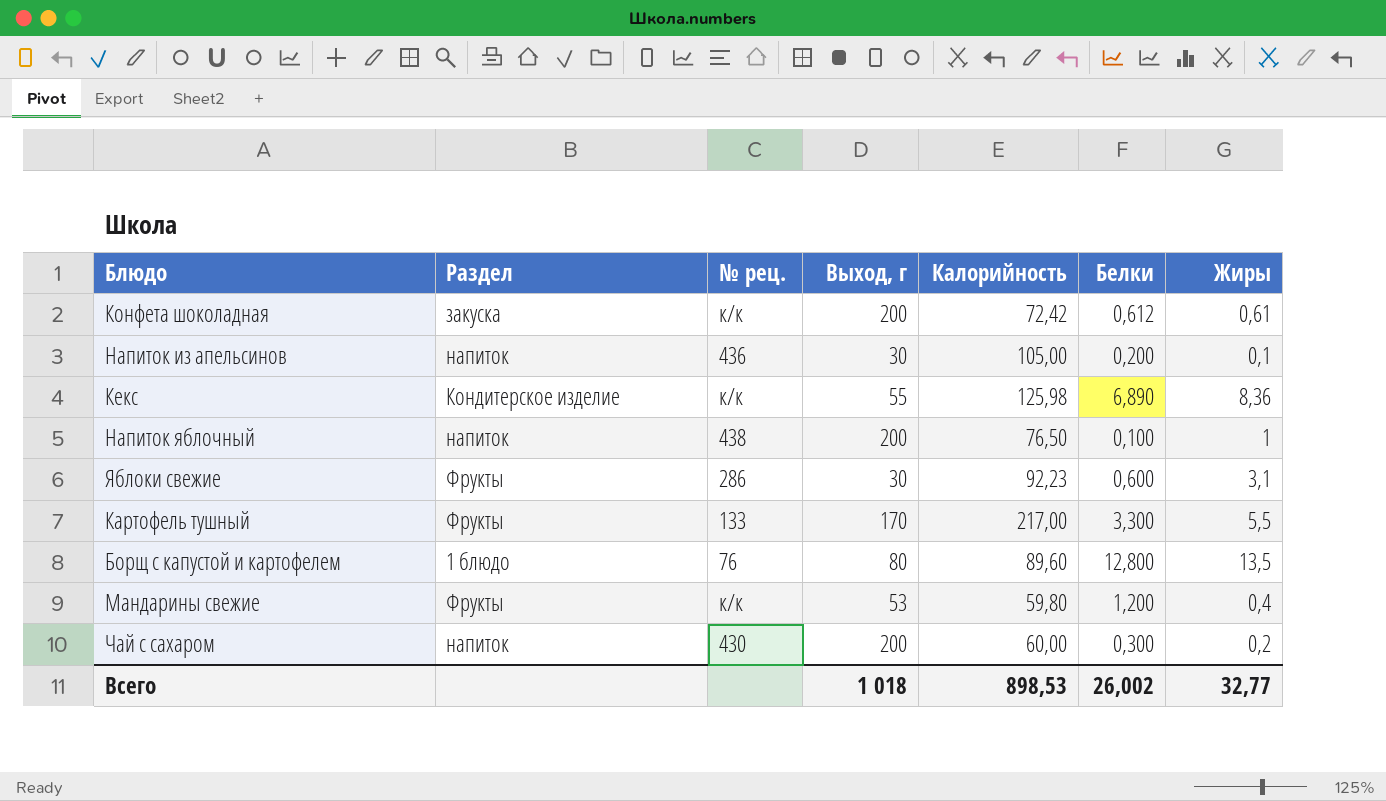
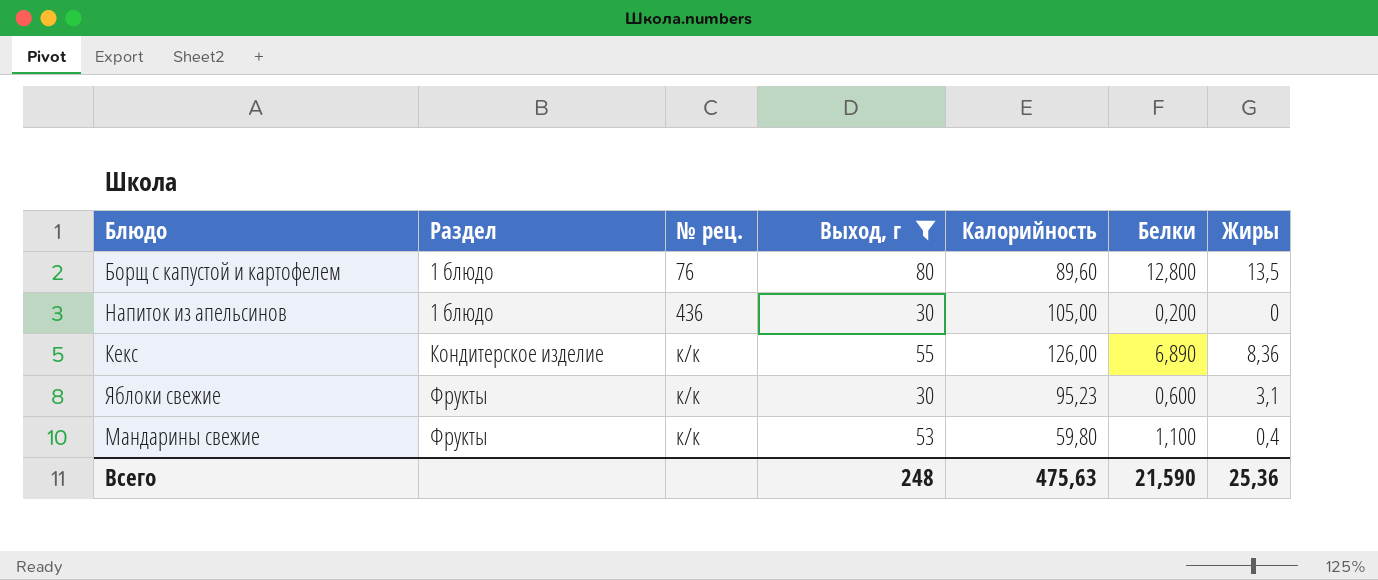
filter: none -> Выход, г <= 80
row order: none -> Раздел ascending
Напиток из апельсинов | Раздел: напиток -> 1 блюдо
Напиток из апельсинов | Жиры: 0,1 -> 0
Кекс | Калорийность: 125,98 -> 126,00
Яблоки свежие | № рец.: 286 -> к/к
Яблоки свежие | Калорийность: 92,23 -> 95,23
Мандарины свежие | Белки: 1,200 -> 1,100
Всего | Выход, г: 1 018 -> 248
Всего | Калорийность: 898,53 -> 475,63
Всего | Белки: 26,002 -> 21,590
Всего | Жиры: 32,77 -> 25,36

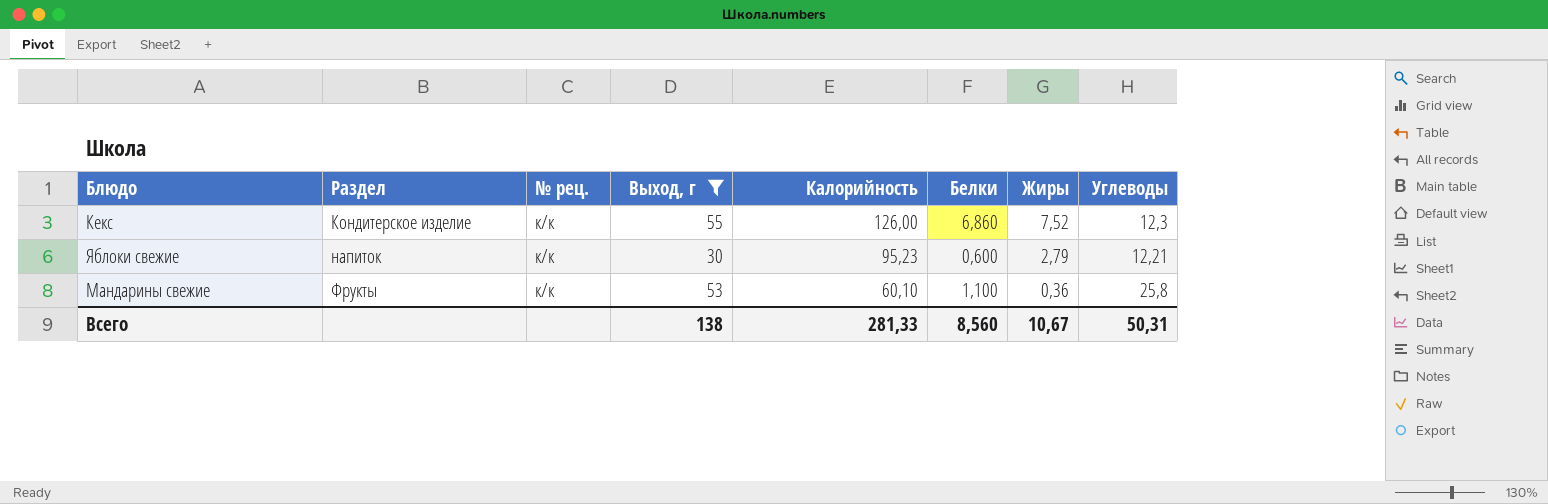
column Углеводы | position: none -> 8
row Борщ с капустой и картофелем: 1 блюдо | 76 | 80 | 89,60 | 12,800 | 13,5 -> none
row Напиток из апельсинов: 1 блюдо | 436 | 30 | 105,00 | 0,200 | 0 -> none
Кекс | Белки: 6,890 -> 6,860
Кекс | Жиры: 8,36 -> 7,52
Яблоки свежие | Раздел: Фрукты -> напиток
Яблоки свежие | Жиры: 3,1 -> 2,79
Мандарины свежие | Калорийность: 59,80 -> 60,10
Мандарины свежие | Жиры: 0,4 -> 0,36
Всего | Выход, г: 248 -> 138
Всего | Калорийность: 475,63 -> 281,33
Всего | Белки: 21,590 -> 8,560
Всего | Жиры: 25,36 -> 10,67

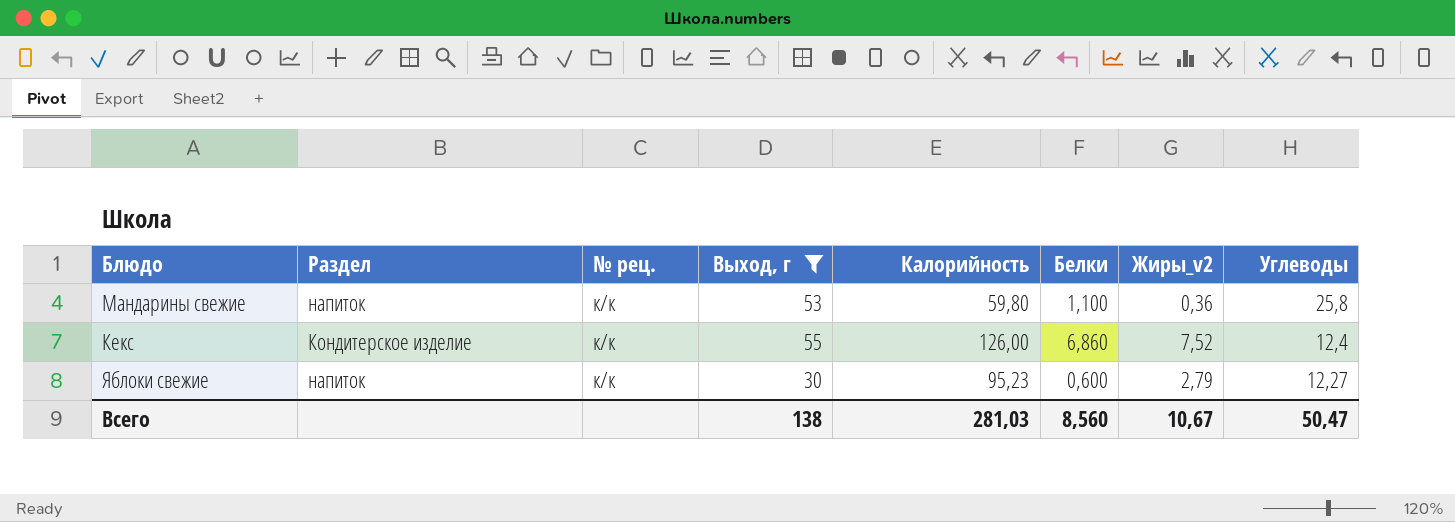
row order: Раздел ascending -> Углеводы descending
column name: Жиры -> Жиры_v2
Мандарины свежие | Раздел: Фрукты -> напиток
Мандарины свежие | Калорийность: 60,10 -> 59,80
Кекс | Углеводы: 12,3 -> 12,4
Яблоки свежие | Углеводы: 12,21 -> 12,27
Всего | Калорийность: 281,33 -> 281,03
Всего | Углеводы: 50,31 -> 50,47

